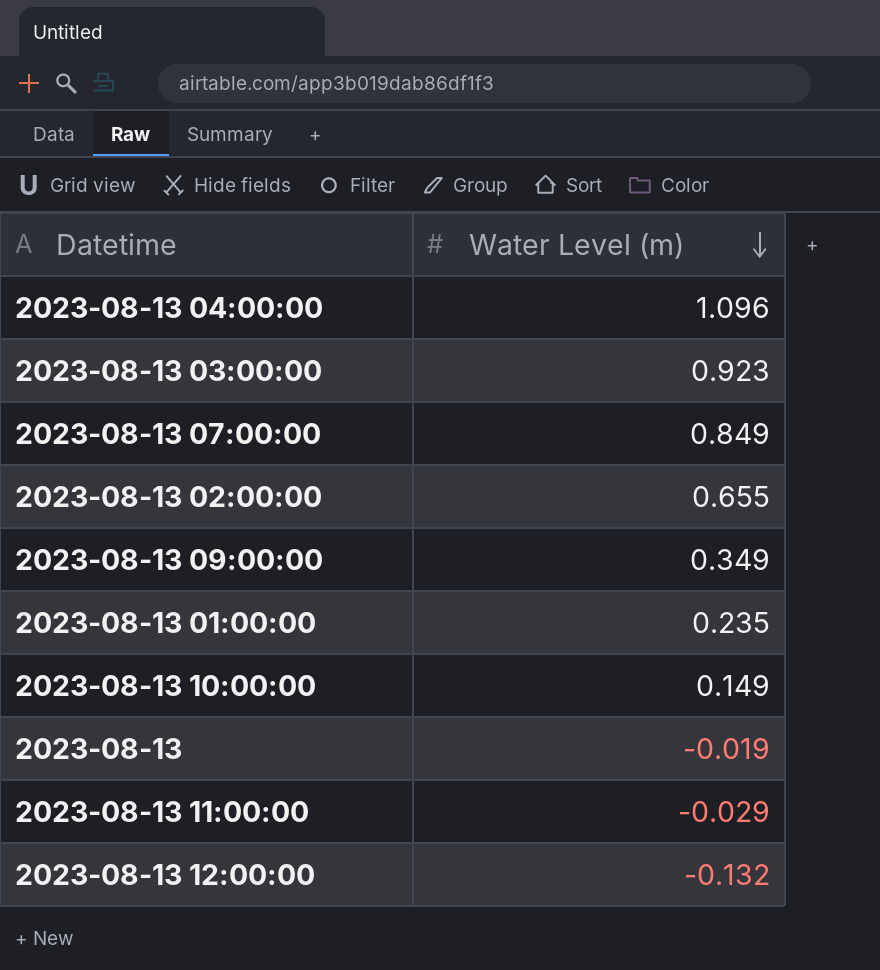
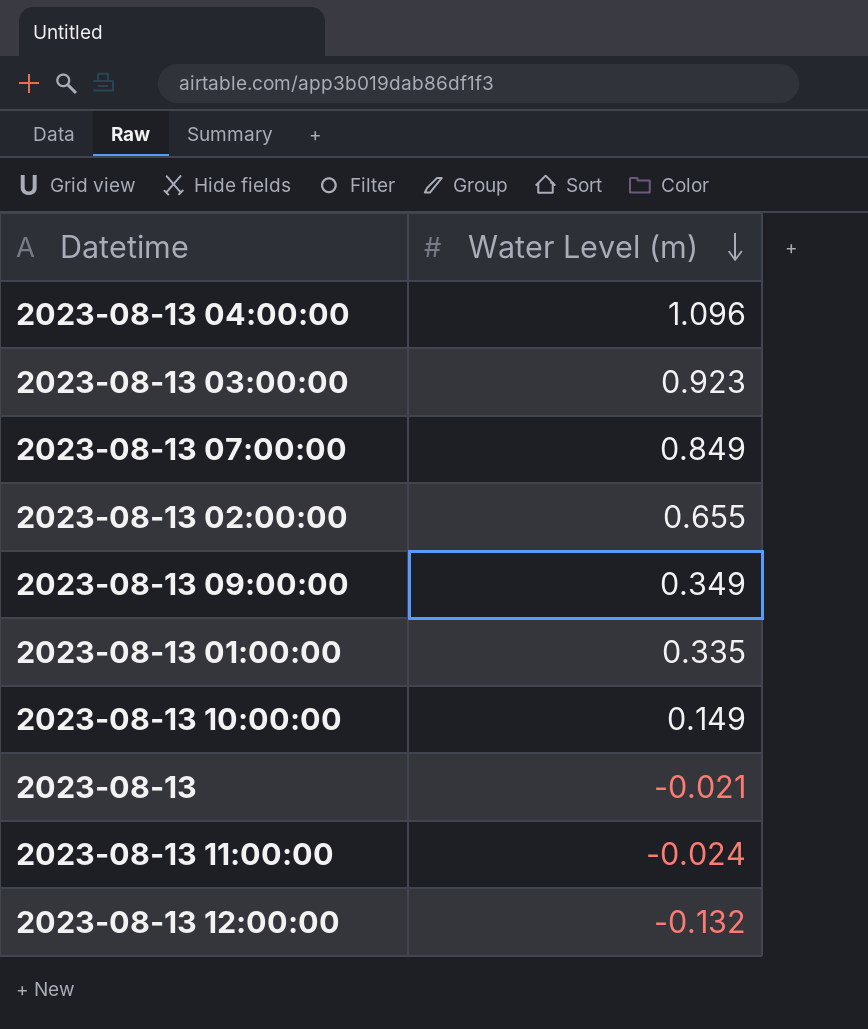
2023-08-13 01:00:00 | Water Level (m): 0.235 -> 0.335
2023-08-13 | Water Level (m): -0.019 -> -0.021
2023-08-13 11:00:00 | Water Level (m): -0.029 -> -0.024

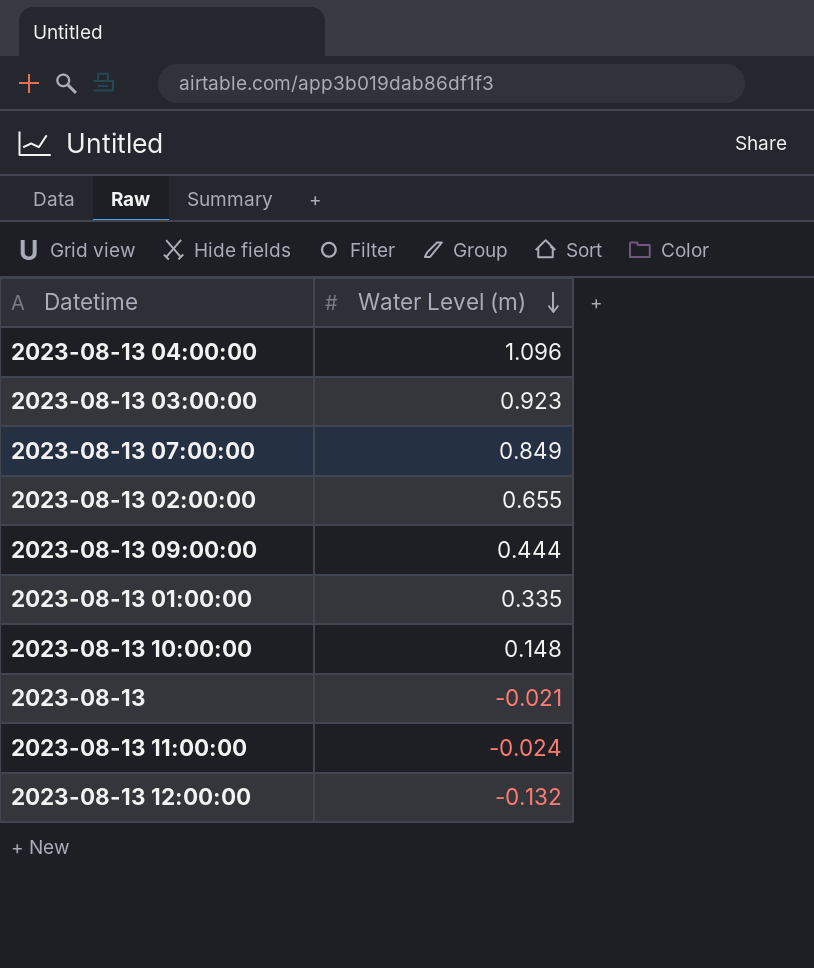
2023-08-13 09:00:00 | Water Level (m): 0.349 -> 0.444
2023-08-13 10:00:00 | Water Level (m): 0.149 -> 0.148

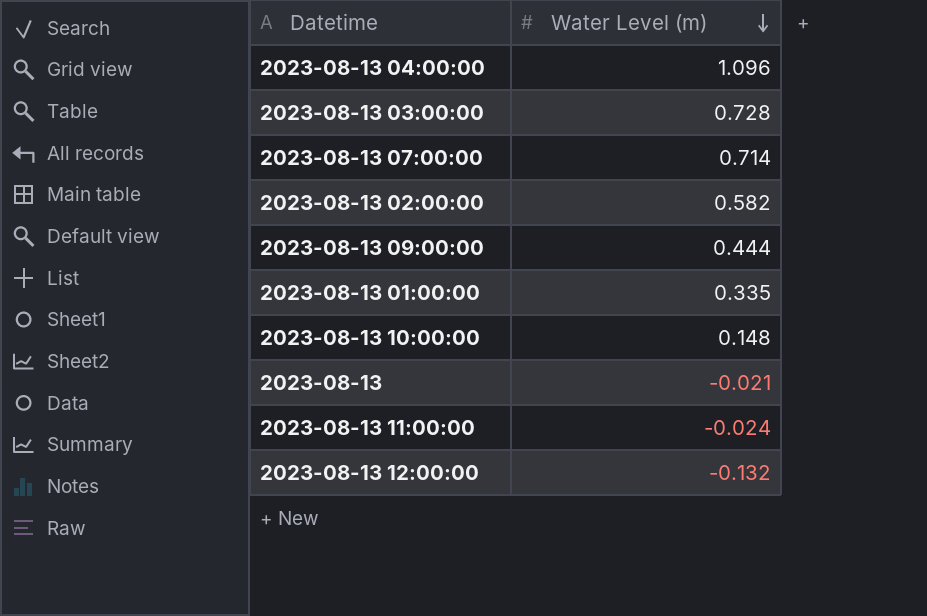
2023-08-13 03:00:00 | Water Level (m): 0.923 -> 0.728
2023-08-13 07:00:00 | Water Level (m): 0.849 -> 0.714
2023-08-13 02:00:00 | Water Level (m): 0.655 -> 0.582

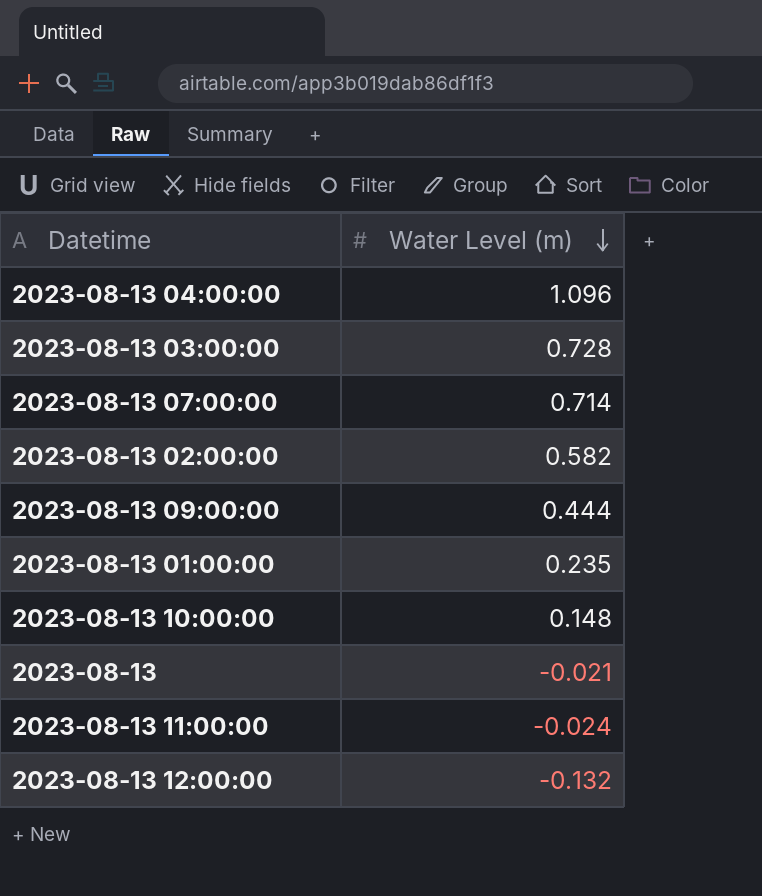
2023-08-13 01:00:00 | Water Level (m): 0.335 -> 0.235

